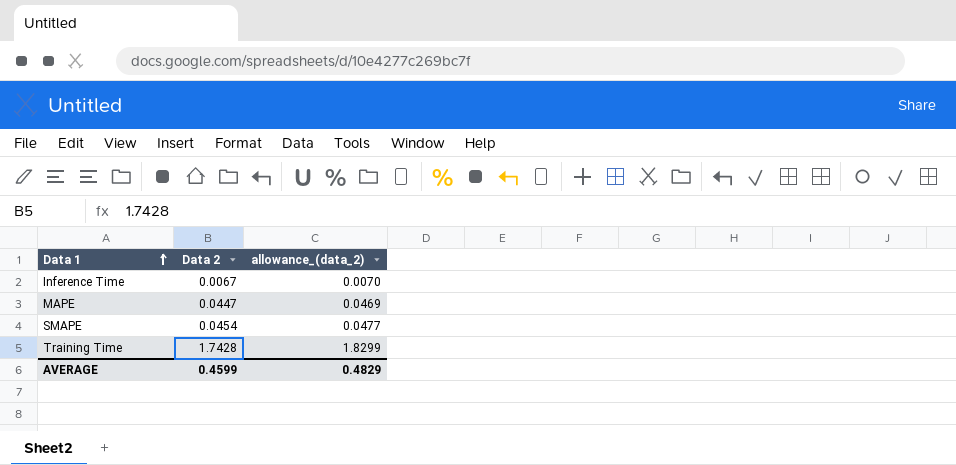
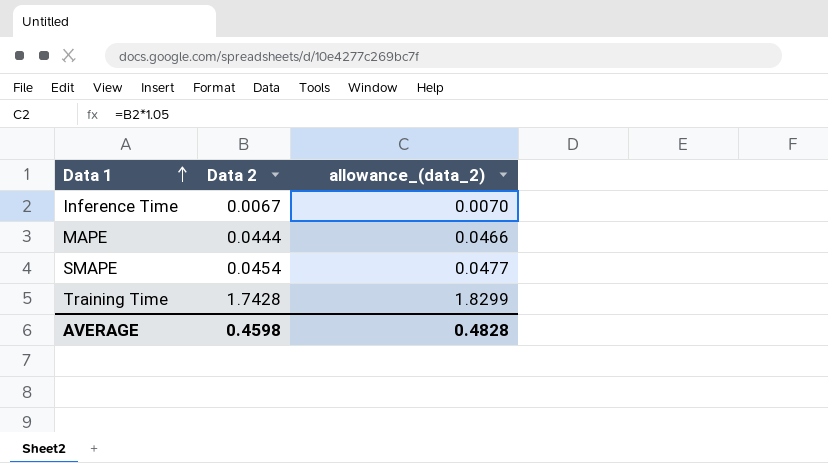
MAPE | Data 2: 0.0447 -> 0.0444
MAPE | allowance_(data_2): 0.0469 -> 0.0466
AVERAGE | Data 2: 0.4599 -> 0.4598
AVERAGE | allowance_(data_2): 0.4829 -> 0.4828

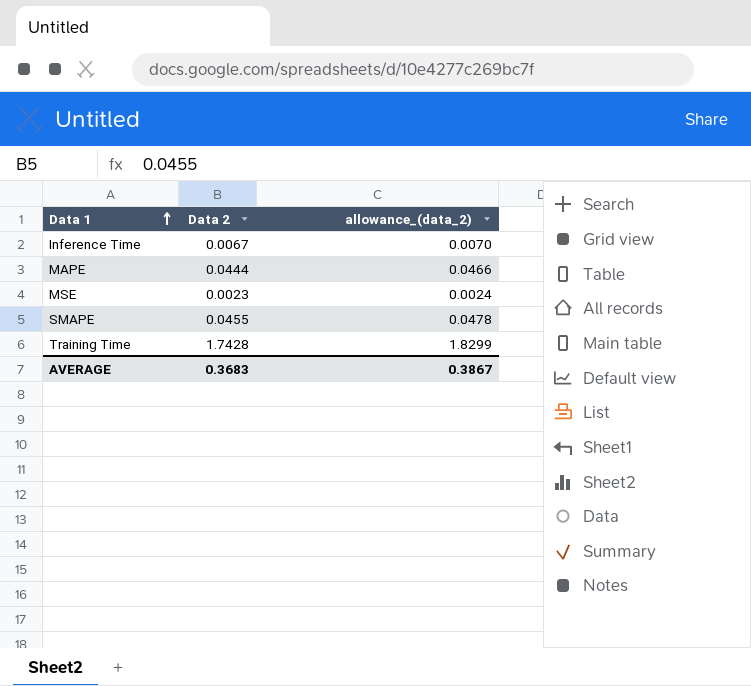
row MSE: none -> 0.0023 | 0.0024
SMAPE | Data 2: 0.0454 -> 0.0455
SMAPE | allowance_(data_2): 0.0477 -> 0.0478
AVERAGE | Data 2: 0.4598 -> 0.3683
AVERAGE | allowance_(data_2): 0.4828 -> 0.3867

